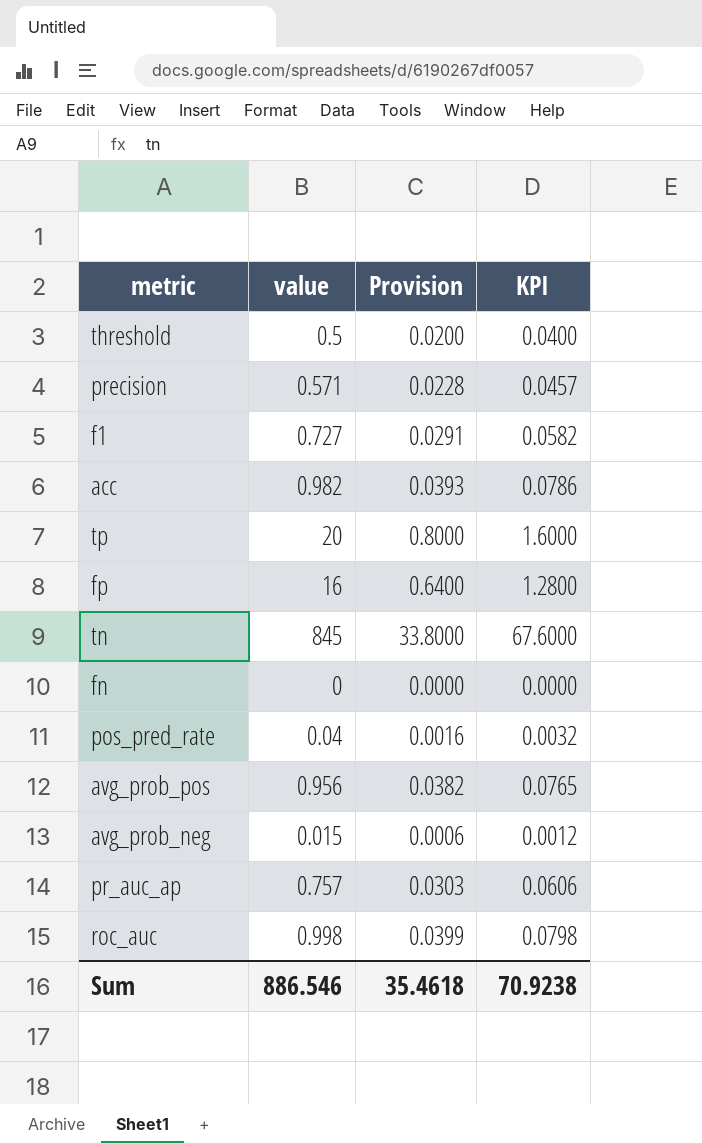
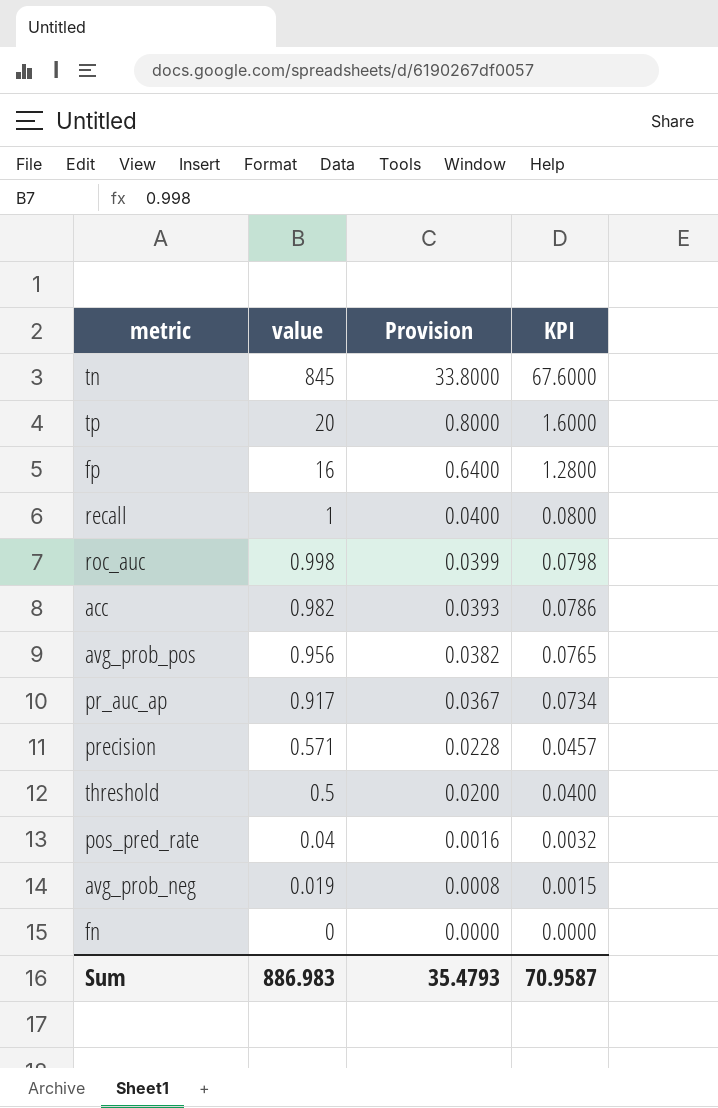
row order: none -> value descending
row f1: 0.727 | 0.0291 | 0.0582 -> none
row recall: none -> 1 | 0.0400 | 0.0800
pr_auc_ap | value: 0.757 -> 0.917
pr_auc_ap | Provision: 0.0303 -> 0.0367
pr_auc_ap | KPI: 0.0606 -> 0.0734
avg_prob_neg | value: 0.015 -> 0.019
avg_prob_neg | Provision: 0.0006 -> 0.0008
avg_prob_neg | KPI: 0.0012 -> 0.0015
Sum | value: 886.546 -> 886.983
Sum | Provision: 35.4618 -> 35.4793
Sum | KPI: 70.9238 -> 70.9587

